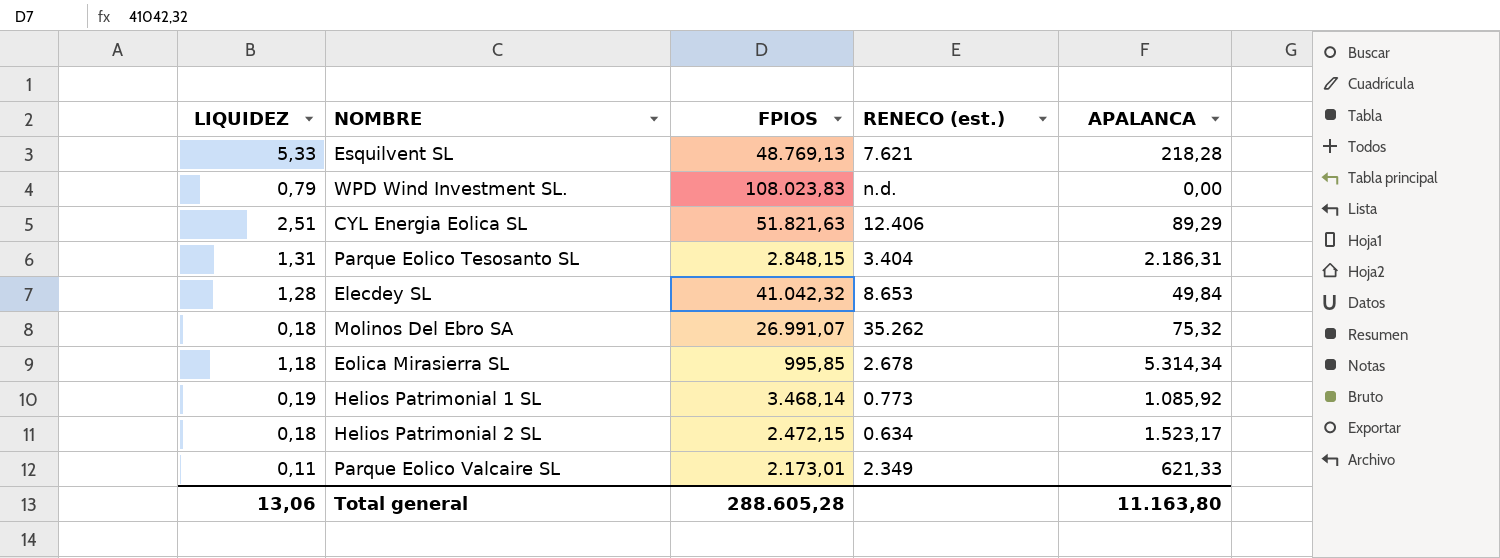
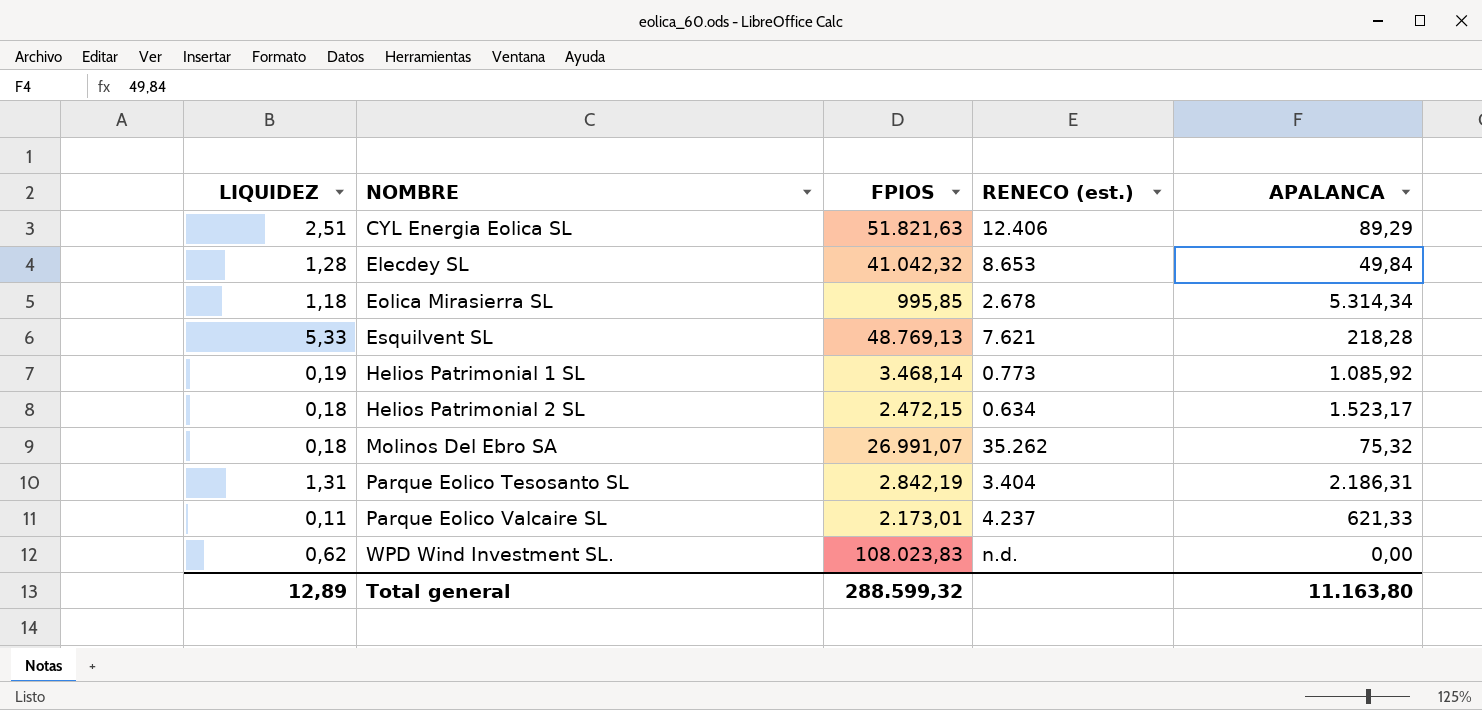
row order: none -> NOMBRE ascending
Parque Eolico Tesosanto SL | FPIOS: 2.848,15 -> 2.842,19
Parque Eolico Valcaire SL | RENECO (est.): 2.349 -> 4.237
WPD Wind Investment SL. | LIQUIDEZ: 0,79 -> 0,62
Total general | LIQUIDEZ: 13,06 -> 12,89
Total general | FPIOS: 288.605,28 -> 288.599,32

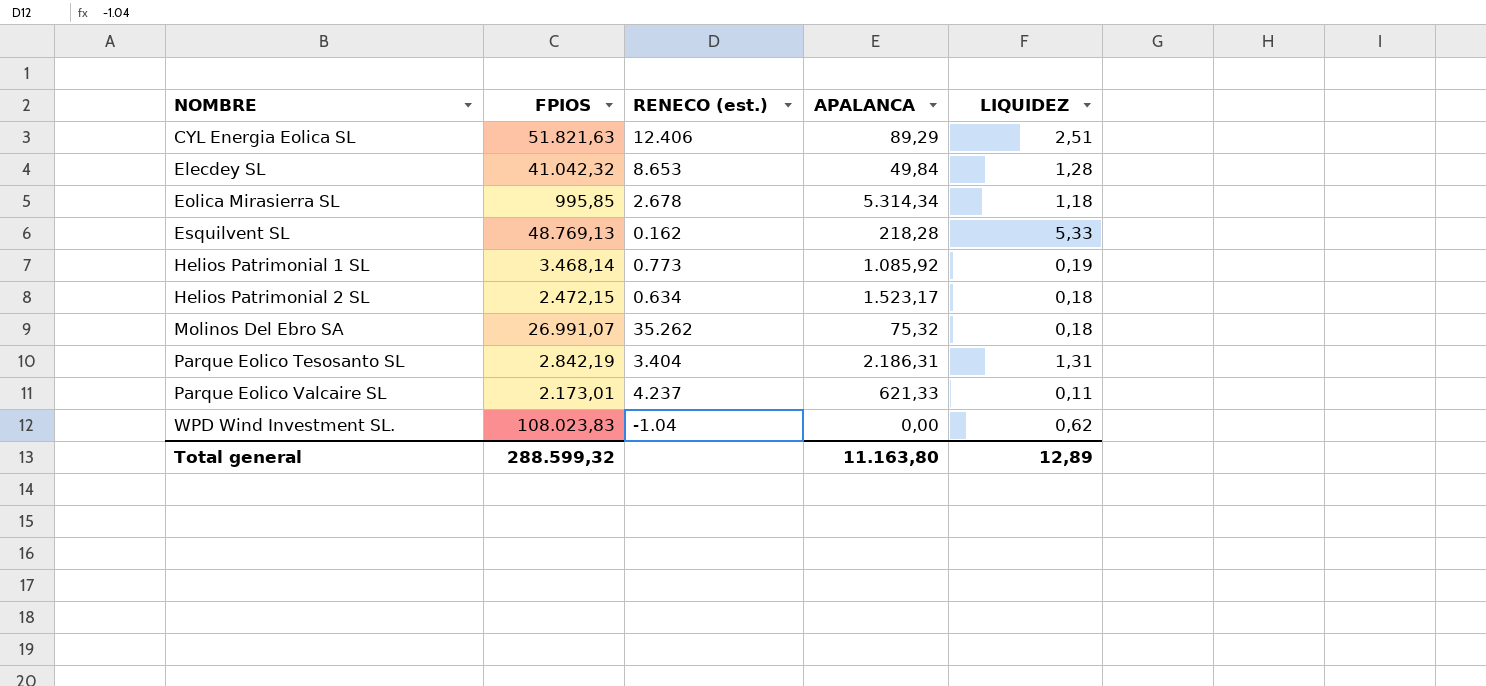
column LIQUIDEZ | position: 1 -> 5
Esquilvent SL | RENECO (est.): 7.621 -> 0.162
WPD Wind Investment SL. | RENECO (est.): n.d. -> -1.04

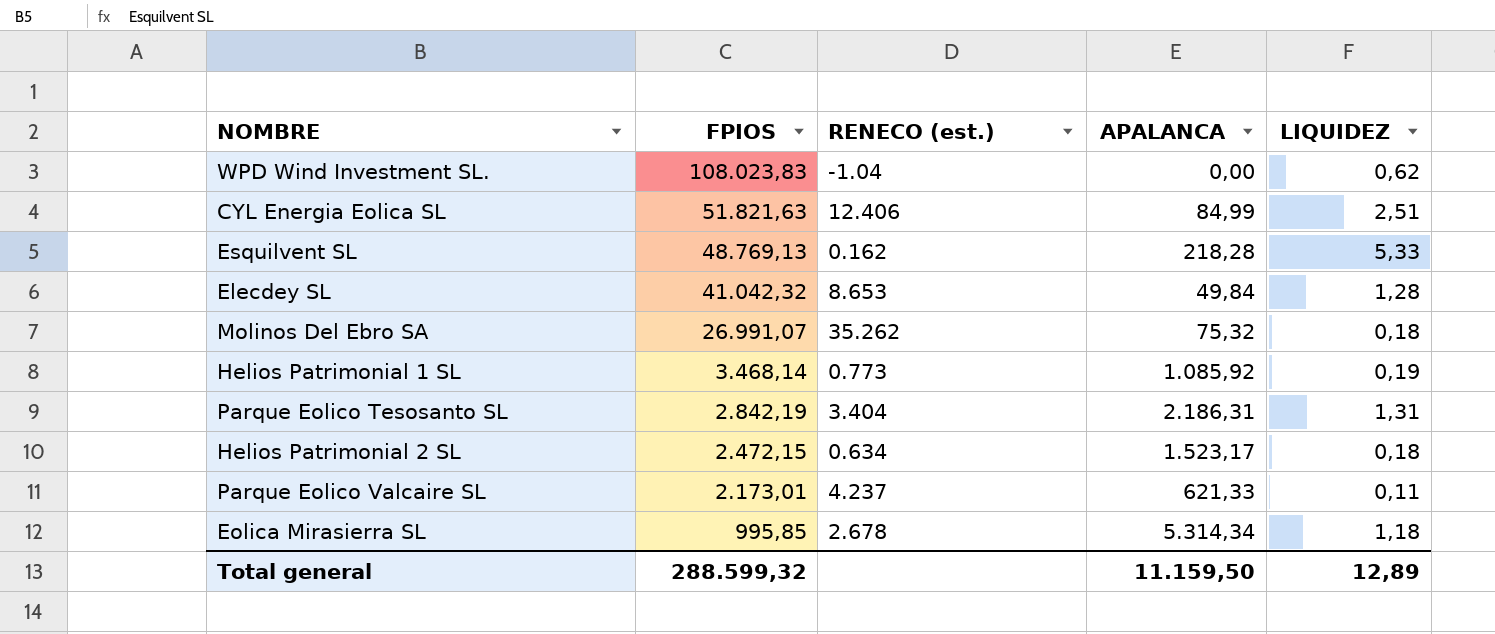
row order: NOMBRE ascending -> FPIOS descending
CYL Energia Eolica SL | APALANCA: 89,29 -> 84,99
Total general | APALANCA: 11.163,80 -> 11.159,50

